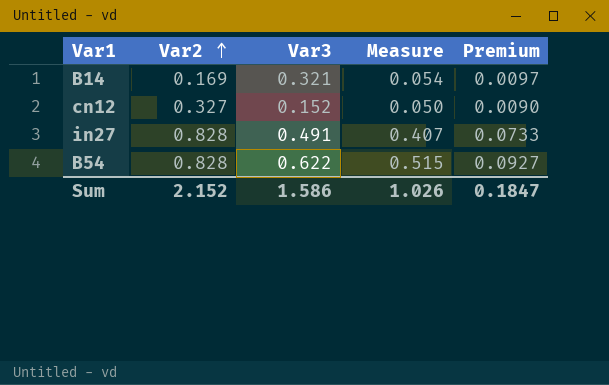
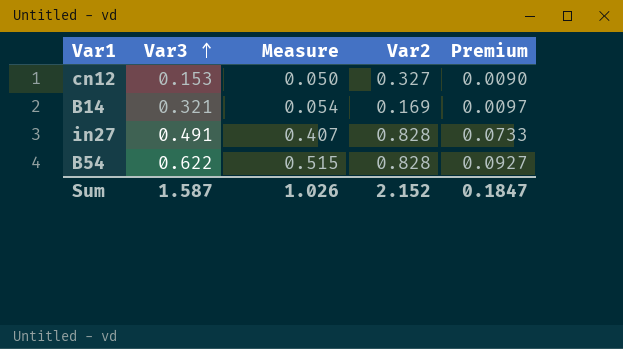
row order: Var2 ascending -> Var3 ascending
column Var2 | position: 2 -> 4
cn12 | Var3: 0.152 -> 0.153
Sum | Var3: 1.586 -> 1.587

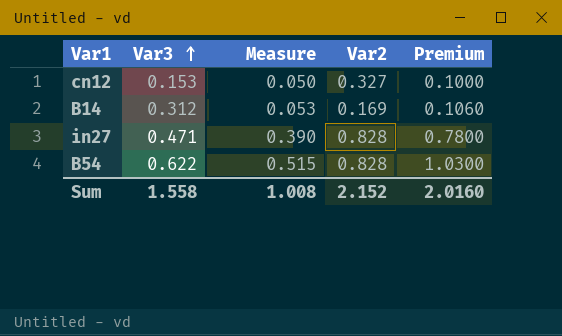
column Premium | formula: [Measure] * 0.18 -> [Measure] * 2
B14 | Var3: 0.321 -> 0.312
B14 | Measure: 0.054 -> 0.053
in27 | Var3: 0.491 -> 0.471
in27 | Measure: 0.407 -> 0.390
Sum | Var3: 1.587 -> 1.558
Sum | Measure: 1.026 -> 1.008
Sum | Premium: 0.1847 -> 2.0160

